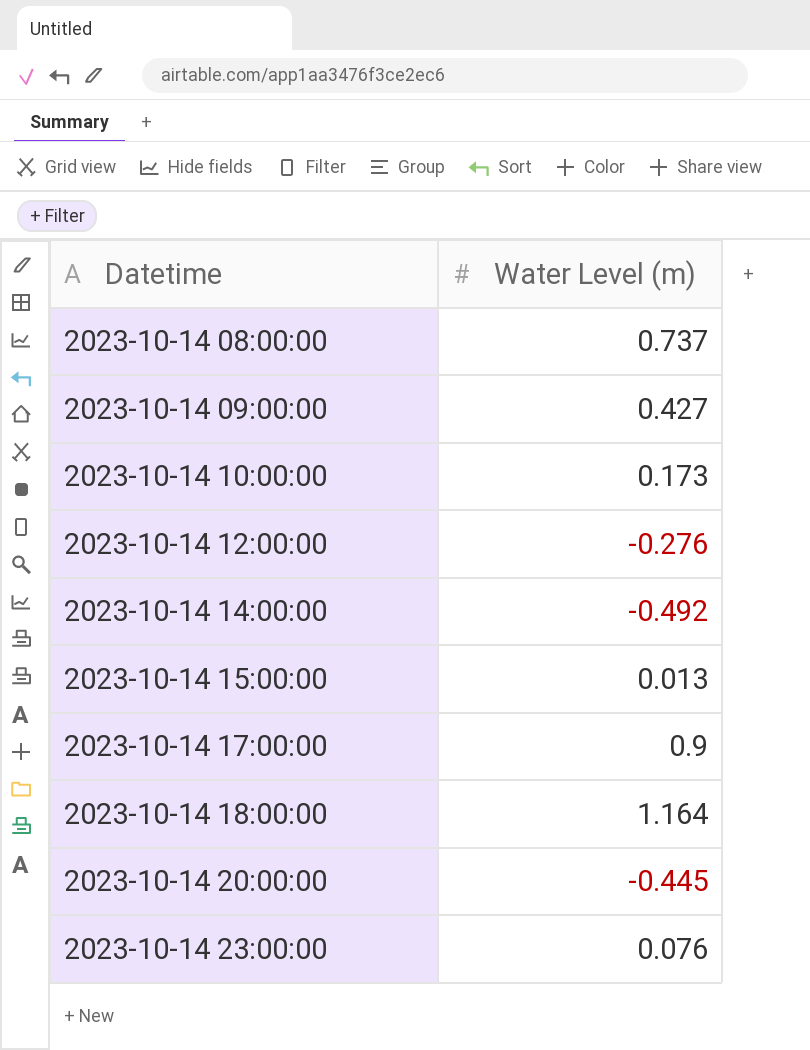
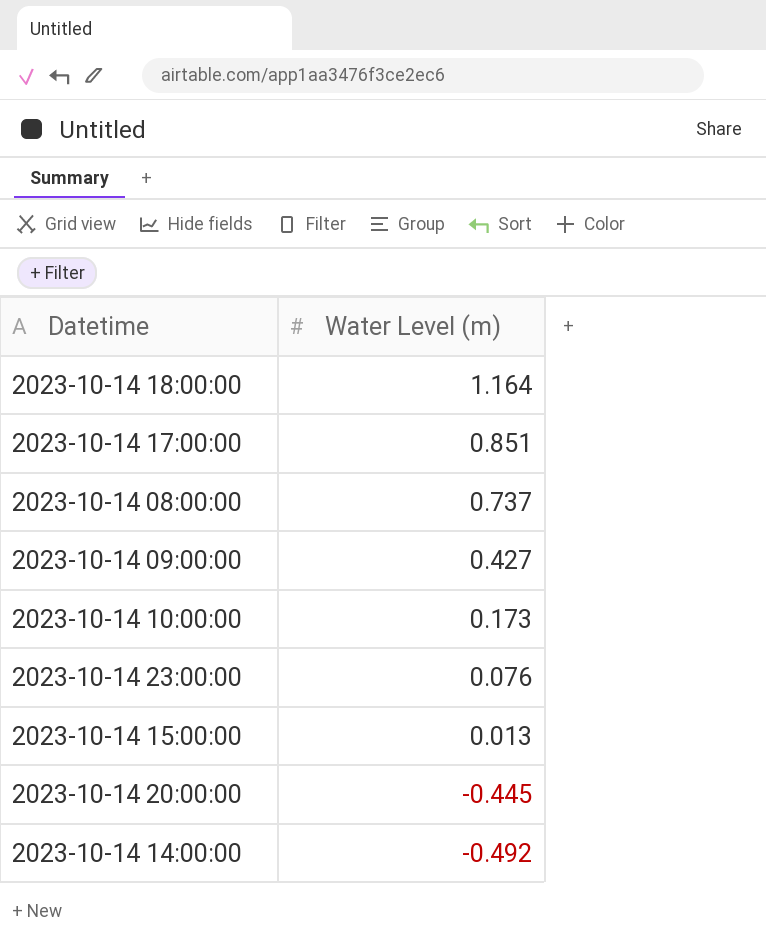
row order: Datetime ascending -> Water Level (m) descending
row 2023-10-14 12:00:00: -0.276 -> none
2023-10-14 17:00:00 | Water Level (m): 0.9 -> 0.851

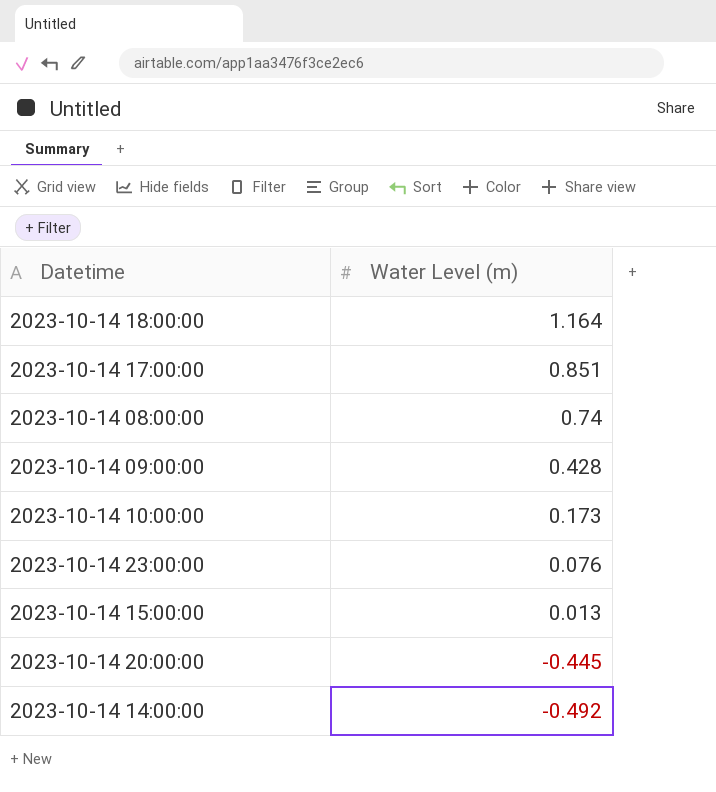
2023-10-14 08:00:00 | Water Level (m): 0.737 -> 0.74
2023-10-14 09:00:00 | Water Level (m): 0.427 -> 0.428

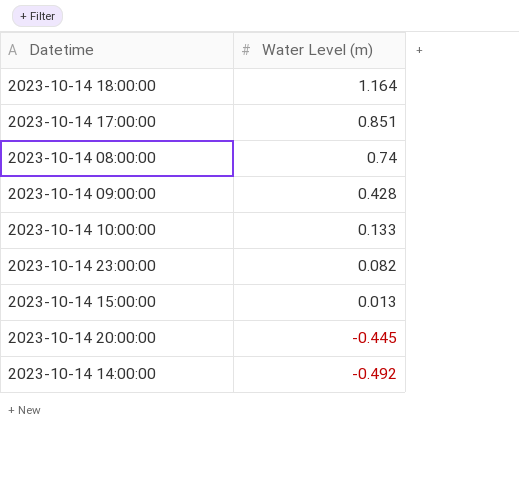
2023-10-14 10:00:00 | Water Level (m): 0.173 -> 0.133
2023-10-14 23:00:00 | Water Level (m): 0.076 -> 0.082

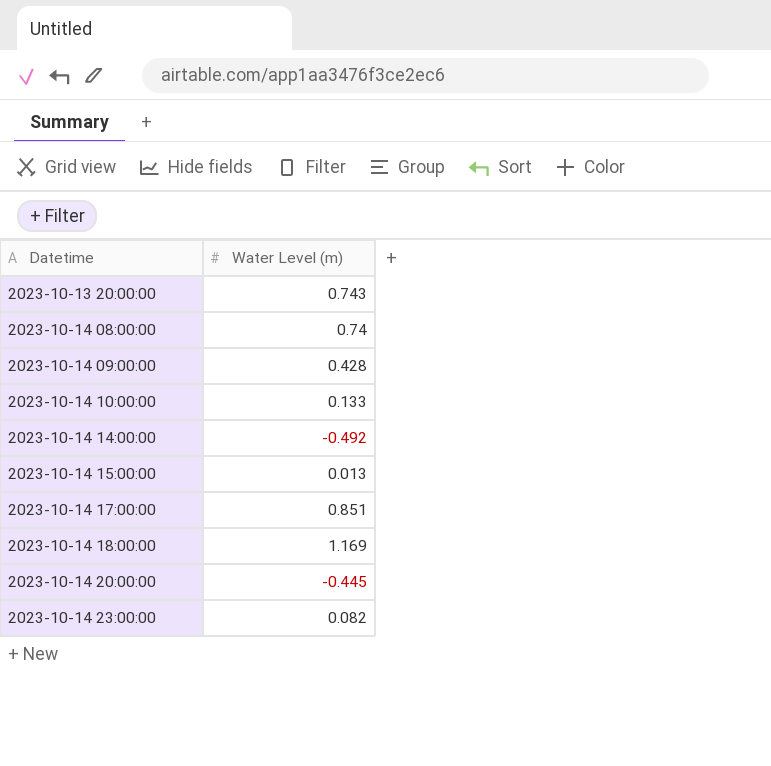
row order: Water Level (m) descending -> Datetime ascending
row 2023-10-13 20:00:00: none -> 0.743
2023-10-14 18:00:00 | Water Level (m): 1.164 -> 1.169

